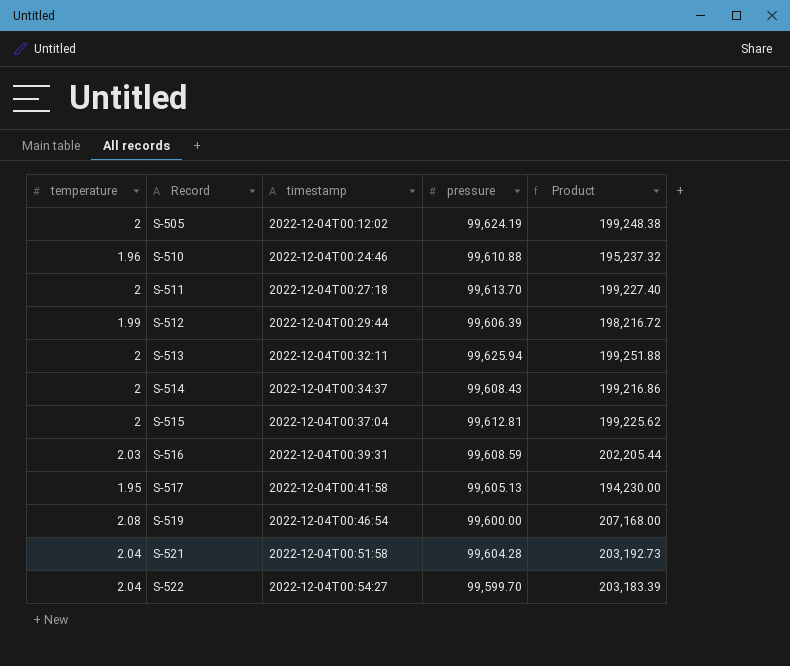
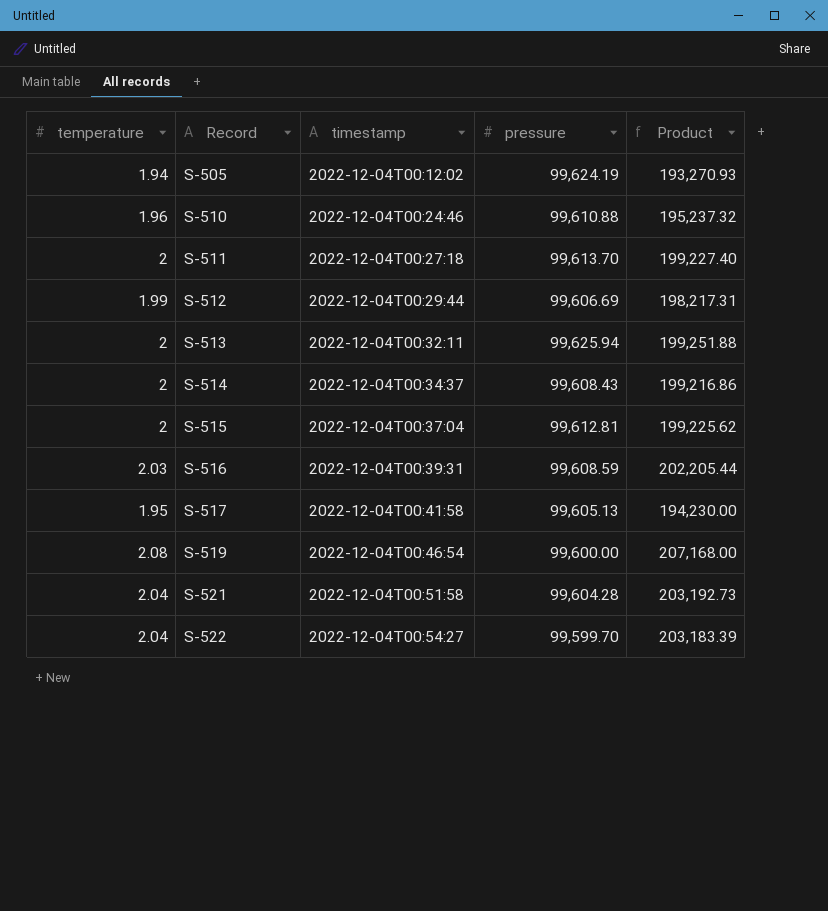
S-505 | temperature: 2 -> 1.94
S-505 | Product: 199,248.38 -> 193,270.93
S-512 | pressure: 99,606.39 -> 99,606.69
S-512 | Product: 198,216.72 -> 198,217.31

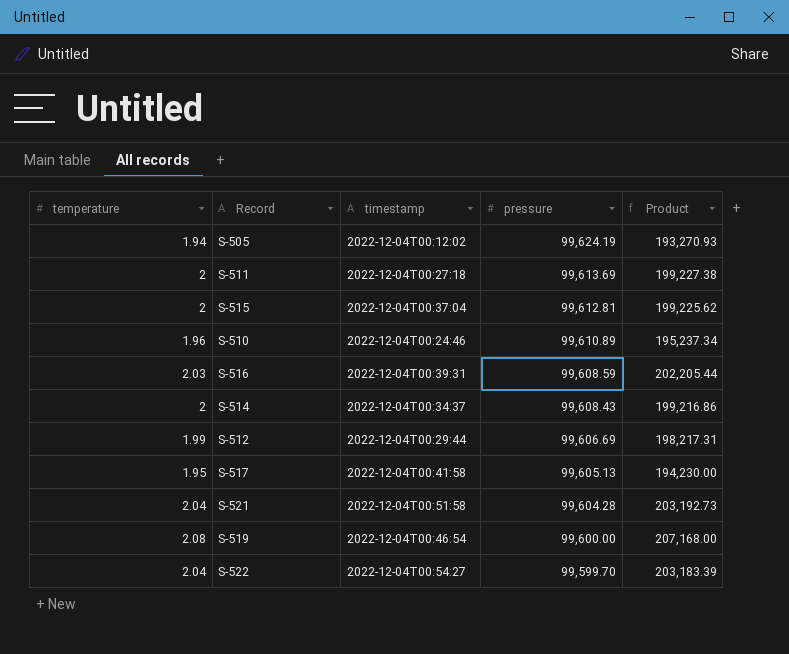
row order: Record ascending -> pressure descending
row S-513: 2 | 2022-12-04T00:32:11 | 99,625.94 | 199,251.88 -> none
S-511 | pressure: 99,613.70 -> 99,613.69
S-511 | Product: 199,227.40 -> 199,227.38
S-510 | pressure: 99,610.88 -> 99,610.89
S-510 | Product: 195,237.32 -> 195,237.34

